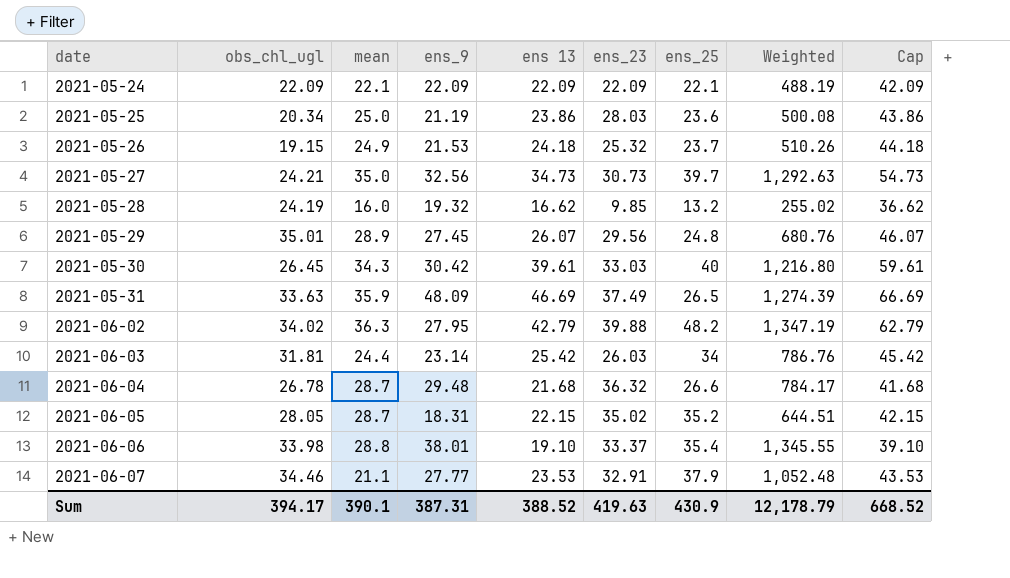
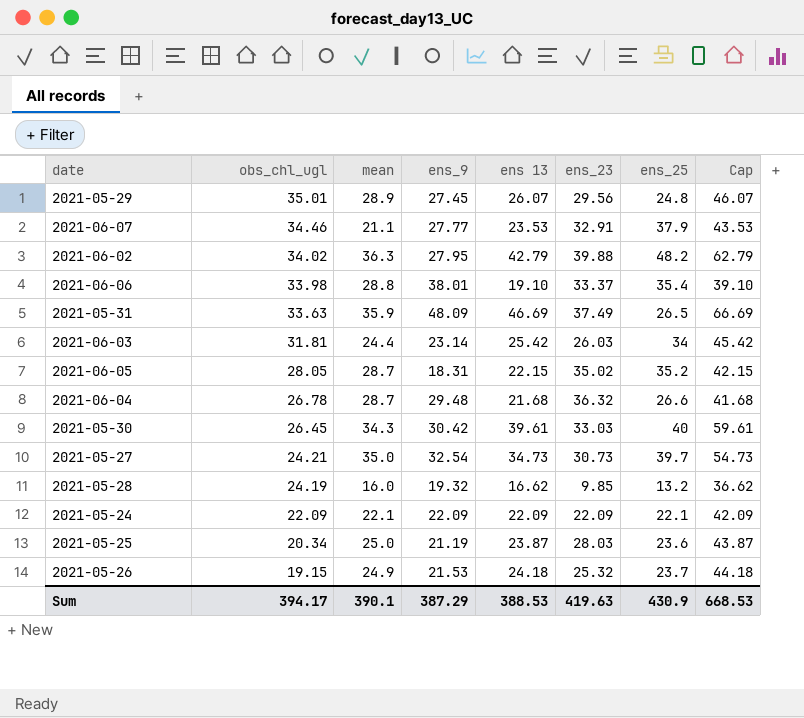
row order: date ascending -> obs_chl_ugl descending
column Weighted | formula: [ens_9] * [ens_25] -> none
2021-05-27 | ens_9: 32.56 -> 32.54
2021-05-25 | ens 13: 23.86 -> 23.87
2021-05-25 | Cap: 43.86 -> 43.87
Sum | ens_9: 387.31 -> 387.29
Sum | ens 13: 388.52 -> 388.53
Sum | Cap: 668.52 -> 668.53

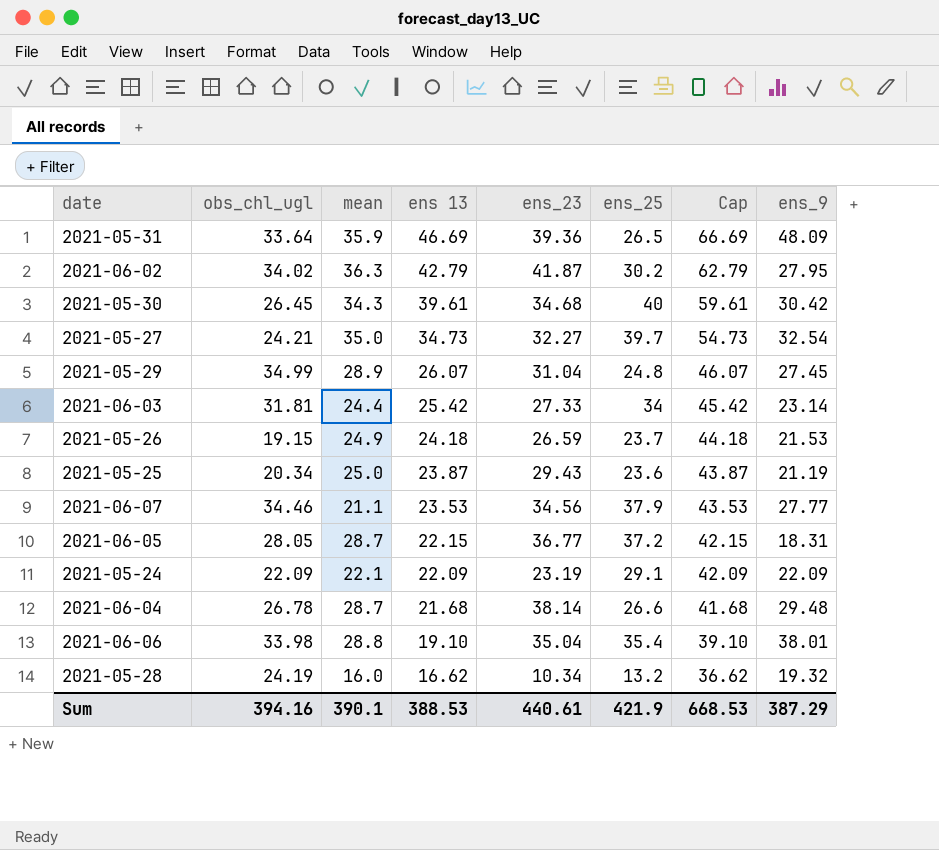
row order: obs_chl_ugl descending -> ens 13 descending
column ens_9 | position: 4 -> 8
2021-05-31 | obs_chl_ugl: 33.63 -> 33.64
2021-05-31 | ens_23: 37.49 -> 39.36
2021-06-02 | ens_23: 39.88 -> 41.87
2021-06-02 | ens_25: 48.2 -> 30.2
2021-05-30 | ens_23: 33.03 -> 34.68
2021-05-27 | ens_23: 30.73 -> 32.27
2021-05-29 | obs_chl_ugl: 35.01 -> 34.99
2021-05-29 | ens_23: 29.56 -> 31.04
2021-06-03 | ens_23: 26.03 -> 27.33
2021-05-26 | ens_23: 25.32 -> 26.59
2021-05-25 | ens_23: 28.03 -> 29.43
2021-06-07 | ens_23: 32.91 -> 34.56
2021-06-05 | ens_23: 35.02 -> 36.77
2021-06-05 | ens_25: 35.2 -> 37.2
2021-05-24 | ens_23: 22.09 -> 23.19
2021-05-24 | ens_25: 22.1 -> 29.1
2021-06-04 | ens_23: 36.32 -> 38.14
2021-06-06 | ens_23: 33.37 -> 35.04
2021-05-28 | ens_23: 9.85 -> 10.34
Sum | obs_chl_ugl: 394.17 -> 394.16
Sum | ens_23: 419.63 -> 440.61
Sum | ens_25: 430.9 -> 421.9

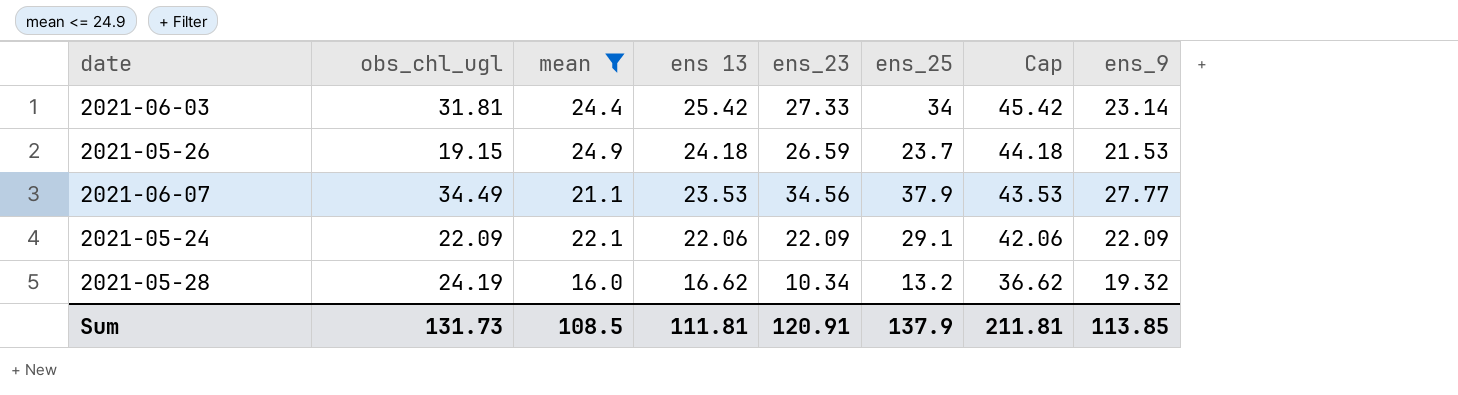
filter: none -> mean <= 24.9
2021-06-07 | obs_chl_ugl: 34.46 -> 34.49
2021-05-24 | ens 13: 22.09 -> 22.06
2021-05-24 | ens_23: 23.19 -> 22.09
2021-05-24 | Cap: 42.09 -> 42.06
Sum | obs_chl_ugl: 394.16 -> 131.73
Sum | mean: 390.1 -> 108.5
Sum | ens 13: 388.53 -> 111.81
Sum | ens_23: 440.61 -> 120.91
Sum | ens_25: 421.9 -> 137.9
Sum | Cap: 668.53 -> 211.81
Sum | ens_9: 387.29 -> 113.85

